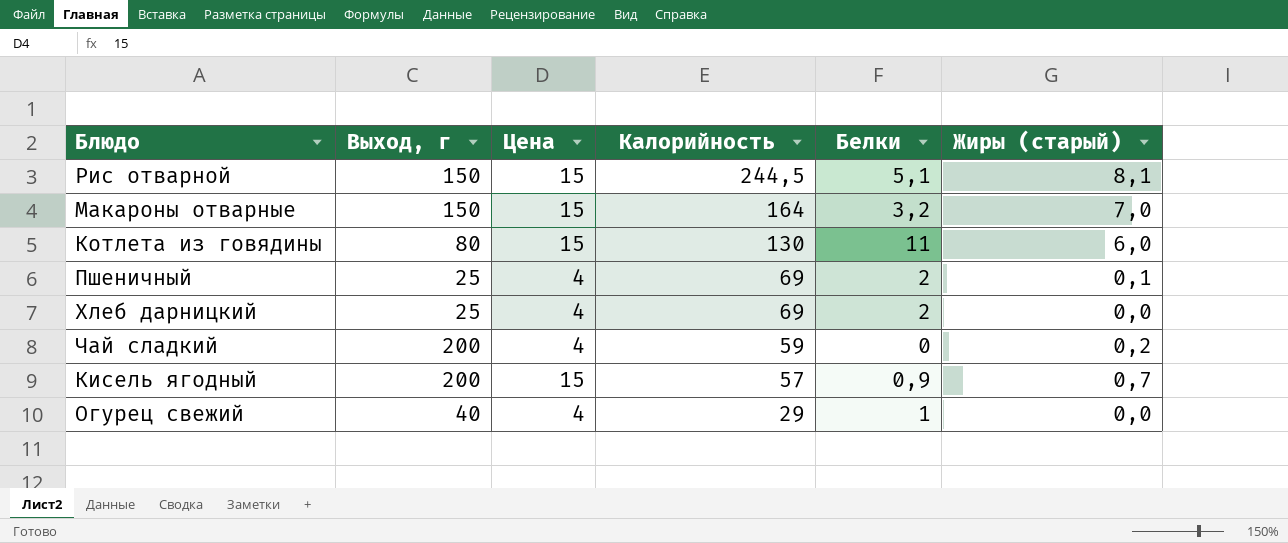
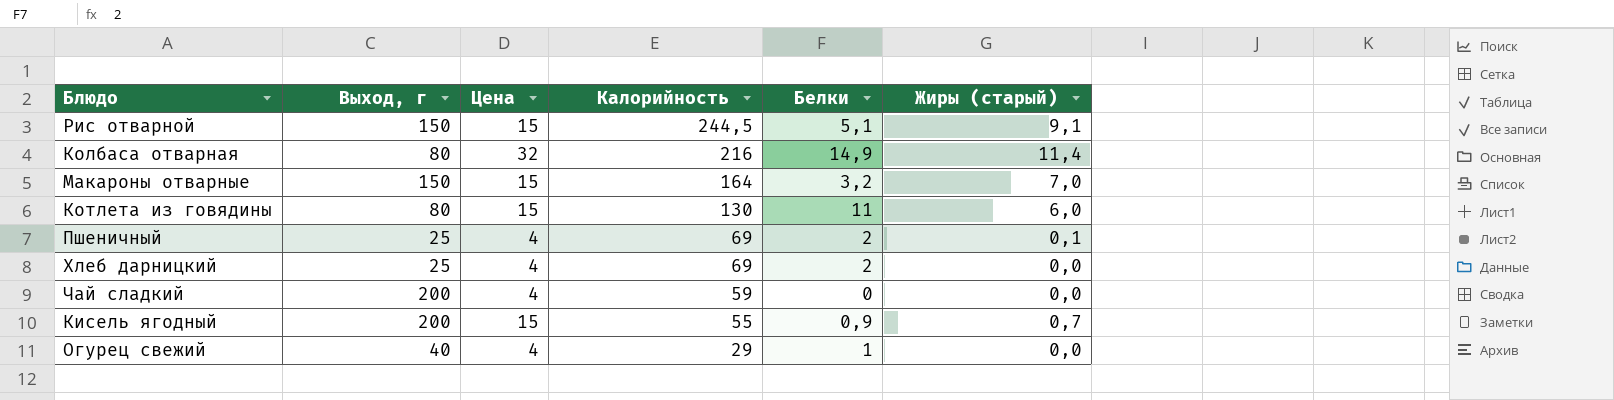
Рис отварной | Жиры (старый): 8,1 -> 9,1
row Колбаса отварная: none -> 80 | 32 | 216 | 14,9 | 11,4
Чай сладкий | Жиры (старый): 0,2 -> 0,0
Кисель ягодный | Калорийность: 57 -> 55

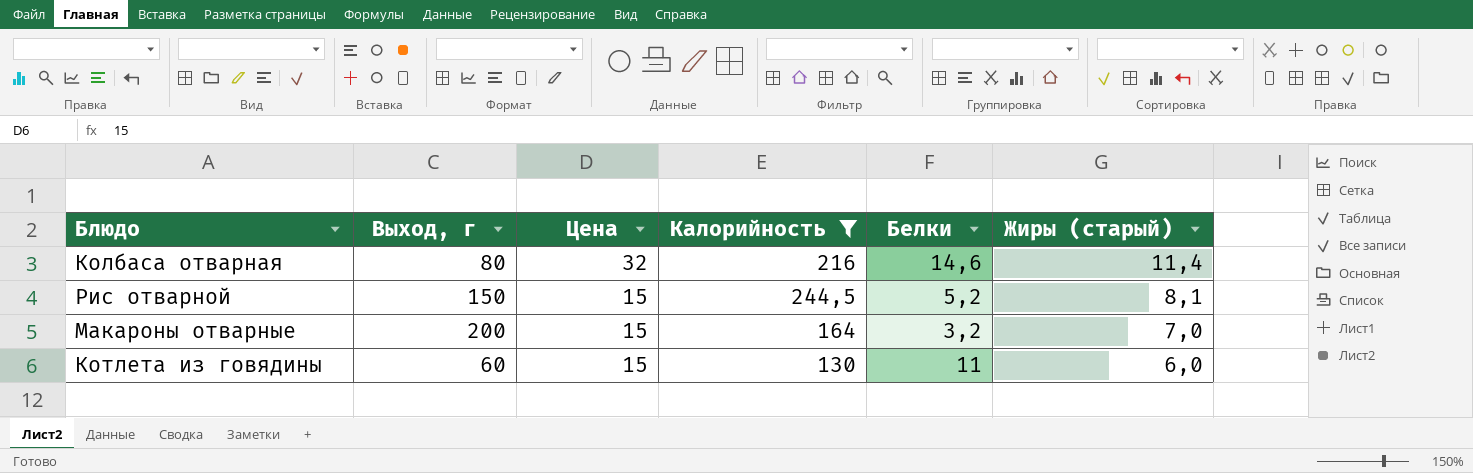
filter: none -> Калорийность >= 130
row order: Калорийность descending -> Цена descending
Колбаса отварная | Белки: 14,9 -> 14,6
Рис отварной | Белки: 5,1 -> 5,2
Рис отварной | Жиры (старый): 9,1 -> 8,1
Макароны отварные | Выход, г: 150 -> 200
Котлета из говядины | Выход, г: 80 -> 60

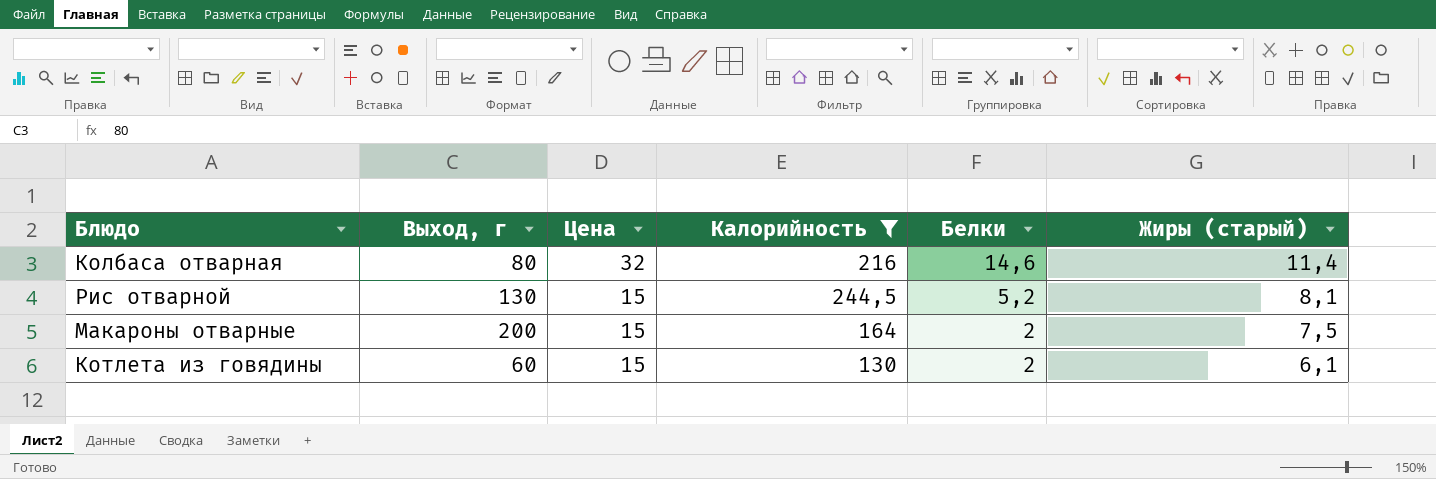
Рис отварной | Выход, г: 150 -> 130
Макароны отварные | Белки: 3,2 -> 2
Макароны отварные | Жиры (старый): 7,0 -> 7,5
Котлета из говядины | Белки: 11 -> 2
Котлета из говядины | Жиры (старый): 6,0 -> 6,1

